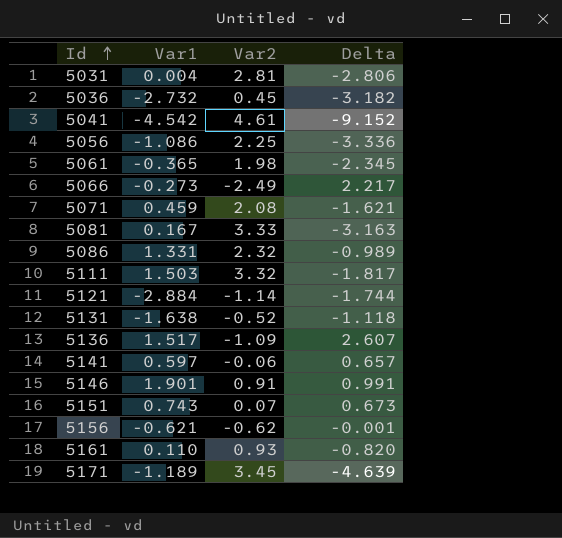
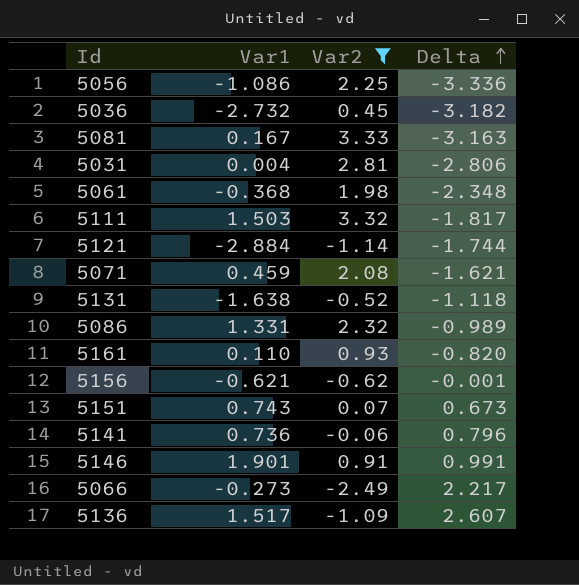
filter: none -> Var2 <= 3.33
row order: Id ascending -> Delta ascending
5061 | Var1: -0.365 -> -0.368
5061 | Delta: -2.345 -> -2.348
5141 | Var1: 0.597 -> 0.736
5141 | Delta: 0.657 -> 0.796

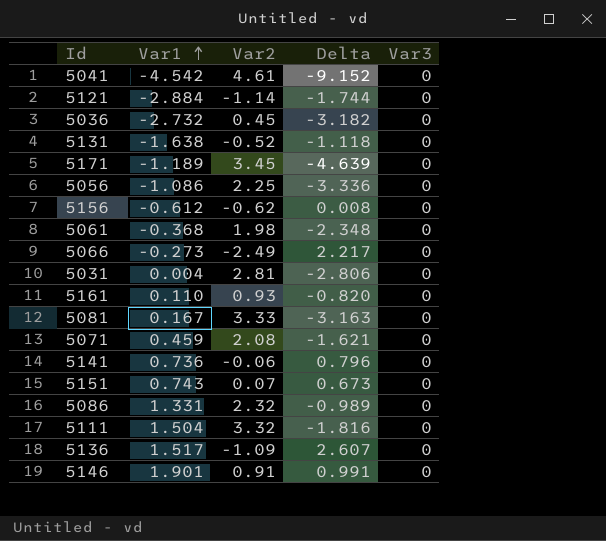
filter: Var2 <= 3.33 -> none
row order: Delta ascending -> Var1 ascending
column Var3 | position: none -> 5
5156 | Var1: -0.621 -> -0.612
5156 | Delta: -0.001 -> 0.008
5111 | Var1: 1.503 -> 1.504
5111 | Delta: -1.817 -> -1.816

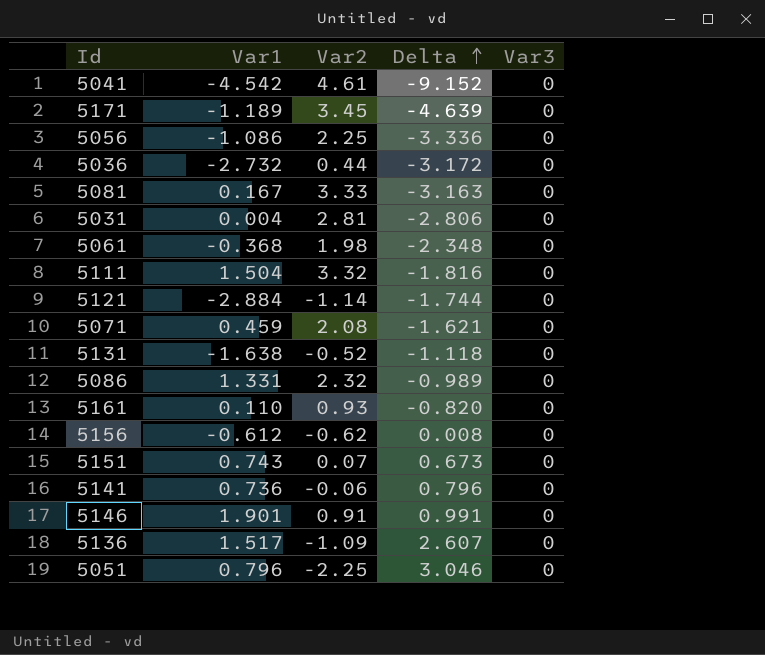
row order: Var1 ascending -> Delta ascending
row 5066: -0.273 | -2.49 | 2.217 | 0 -> none
5036 | Var2: 0.45 -> 0.44
5036 | Delta: -3.182 -> -3.172
row 5051: none -> 0.796 | -2.25 | 3.046 | 0

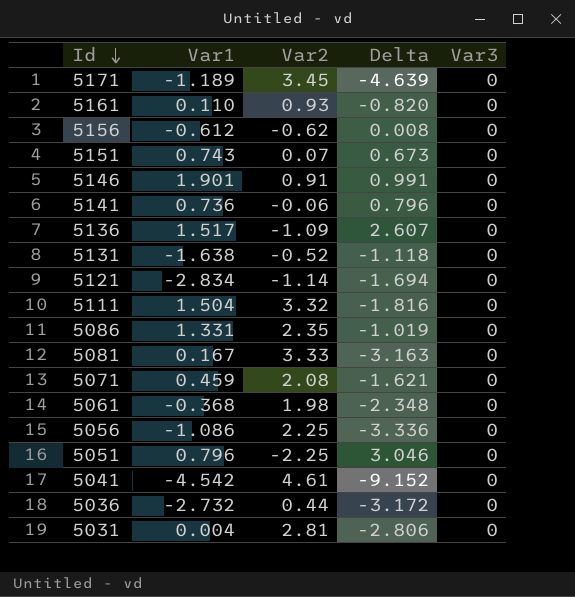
row order: Delta ascending -> Id descending
5121 | Var1: -2.884 -> -2.834
5121 | Delta: -1.744 -> -1.694
5086 | Var2: 2.32 -> 2.35
5086 | Delta: -0.989 -> -1.019

